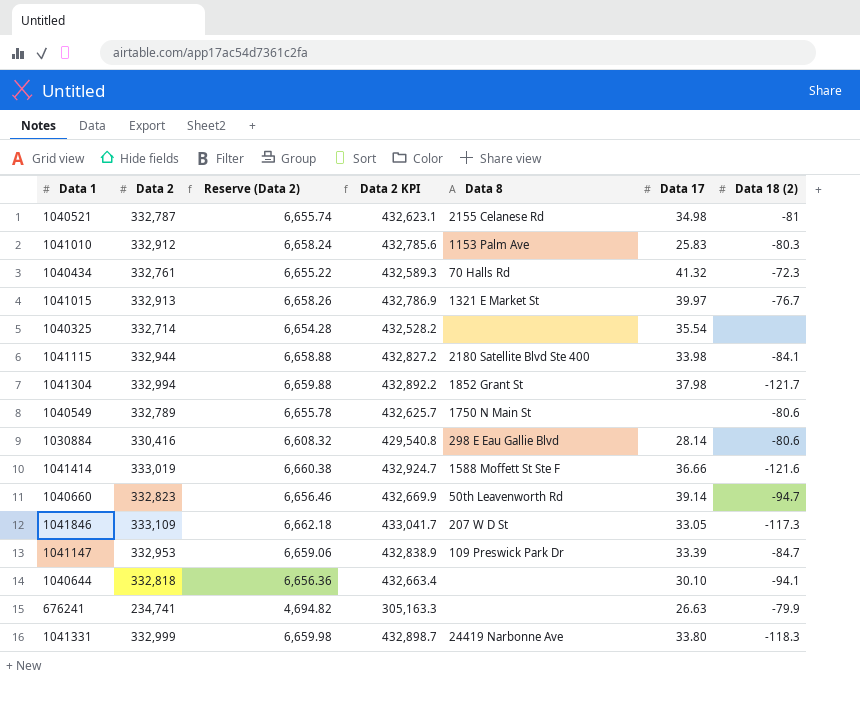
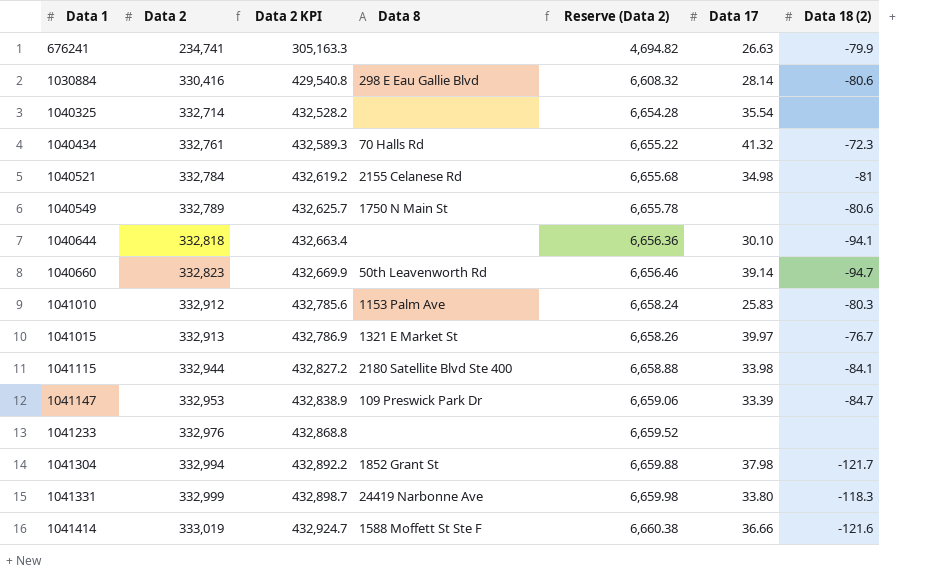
row order: none -> Data 1 ascending
column Reserve (Data 2) | position: 3 -> 5
row 1041846: 333,109 | 6,662.18 | 433,041.7 | 207 W D St | 33.05 | -117.3 -> none
1040521 | Data 2: 332,787 -> 332,784
1040521 | Data 2 KPI: 432,623.1 -> 432,619.2
1040521 | Reserve (Data 2): 6,655.74 -> 6,655.68
row 1041233: none -> 332,976 | 432,868.8 | none | 6,659.52 | none | none

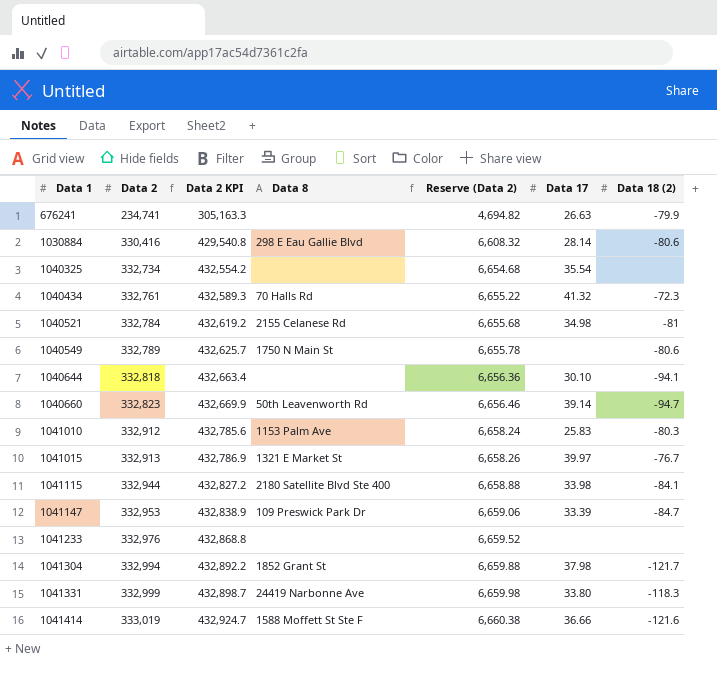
1040325 | Data 2: 332,714 -> 332,734
1040325 | Data 2 KPI: 432,528.2 -> 432,554.2
1040325 | Reserve (Data 2): 6,654.28 -> 6,654.68

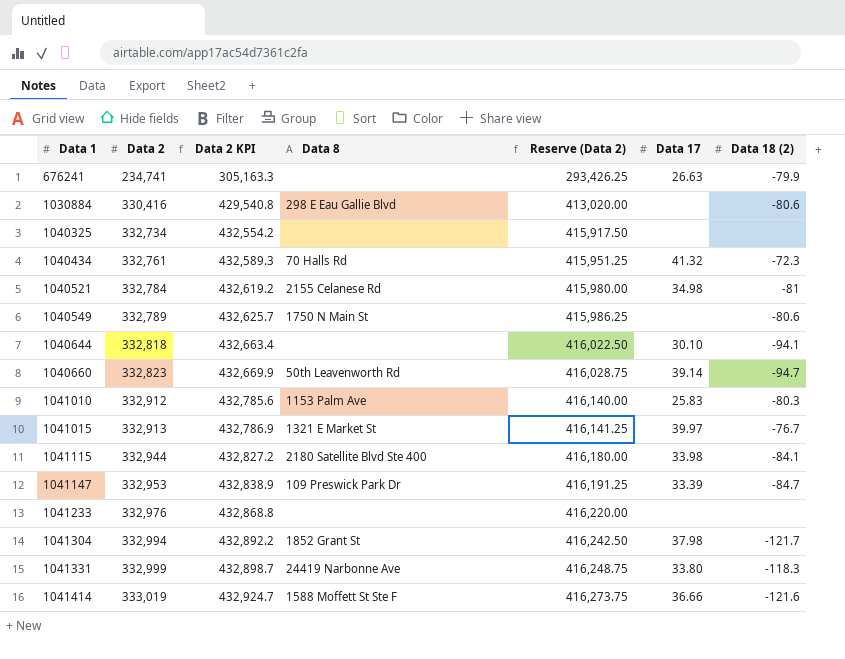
column Reserve (Data 2) | formula: [Data 2] * 0.02 -> [Data 2] * 1.25
1030884 | Data 17: 28.14 -> none
1040325 | Data 17: 35.54 -> none

